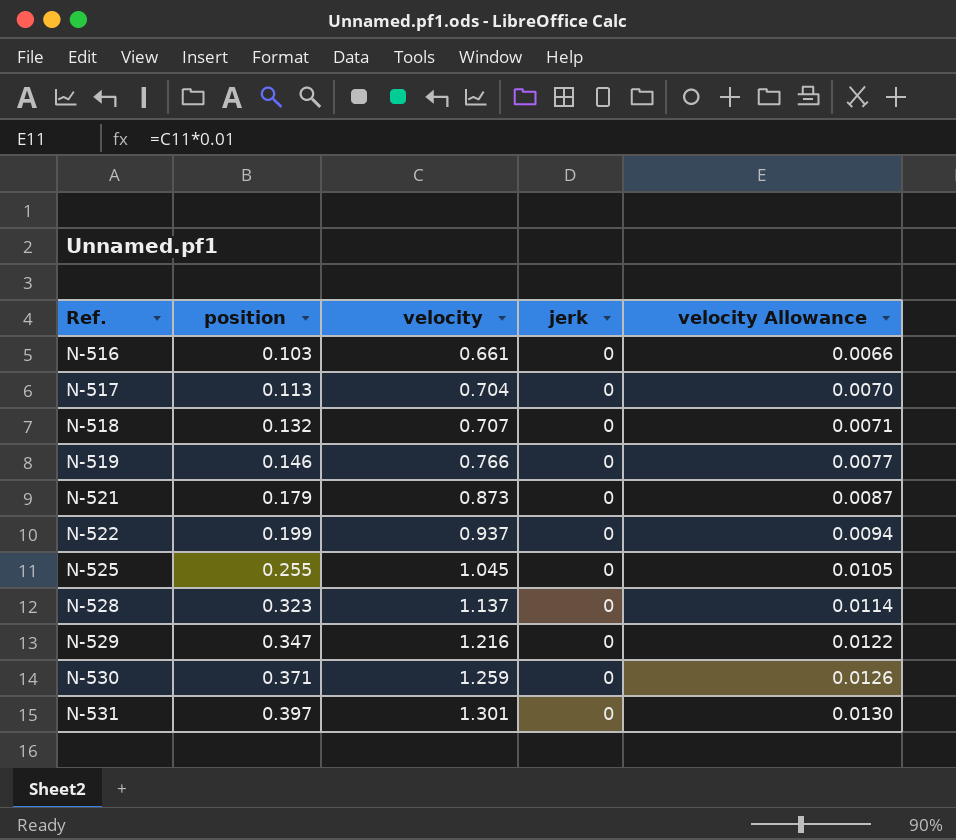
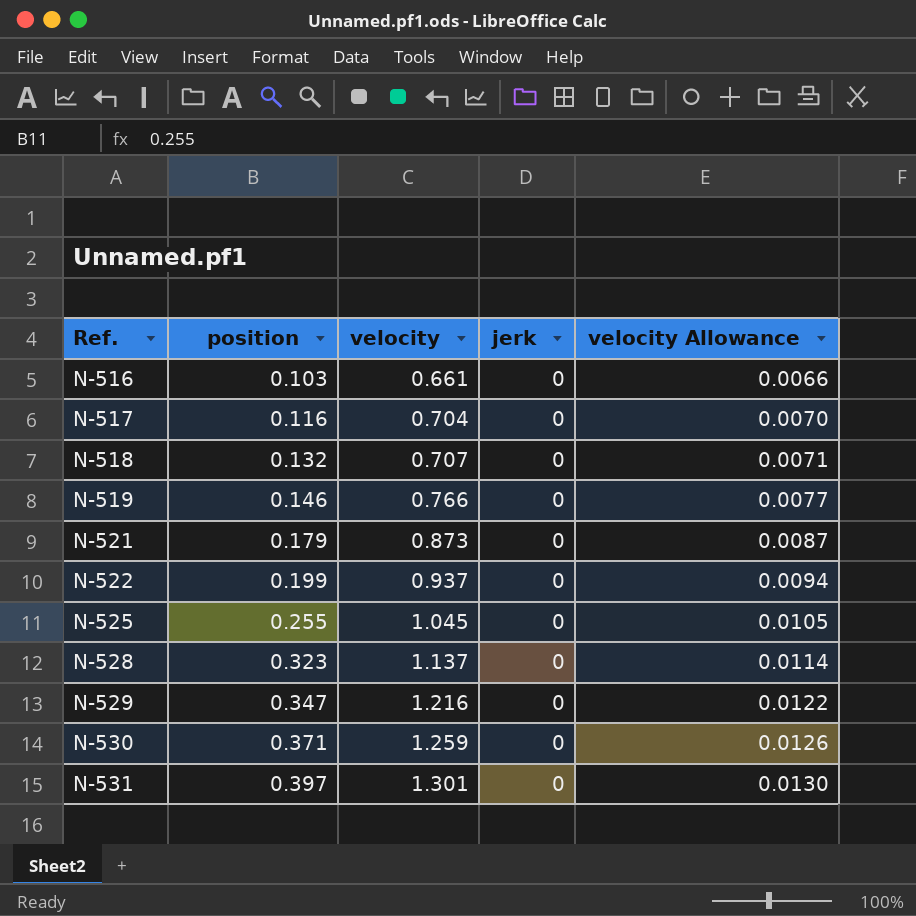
N-517 | position: 0.113 -> 0.116

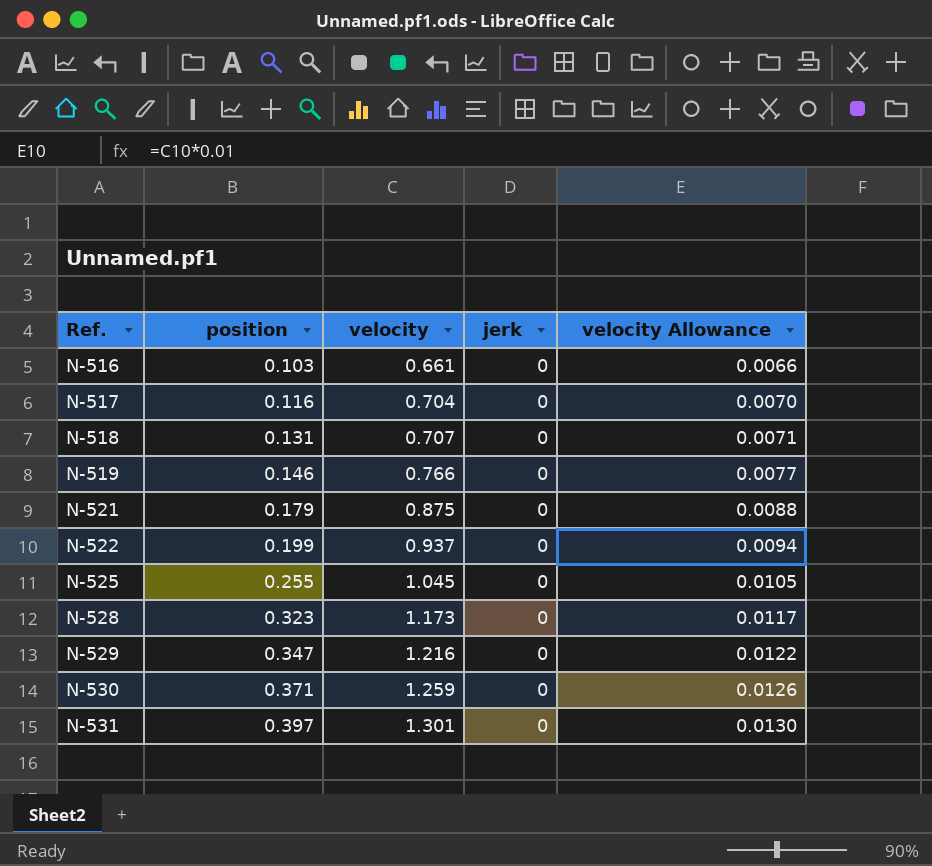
N-518 | position: 0.132 -> 0.131
N-521 | velocity: 0.873 -> 0.875
N-521 | velocity Allowance: 0.0087 -> 0.0088
N-528 | velocity: 1.137 -> 1.173
N-528 | velocity Allowance: 0.0114 -> 0.0117

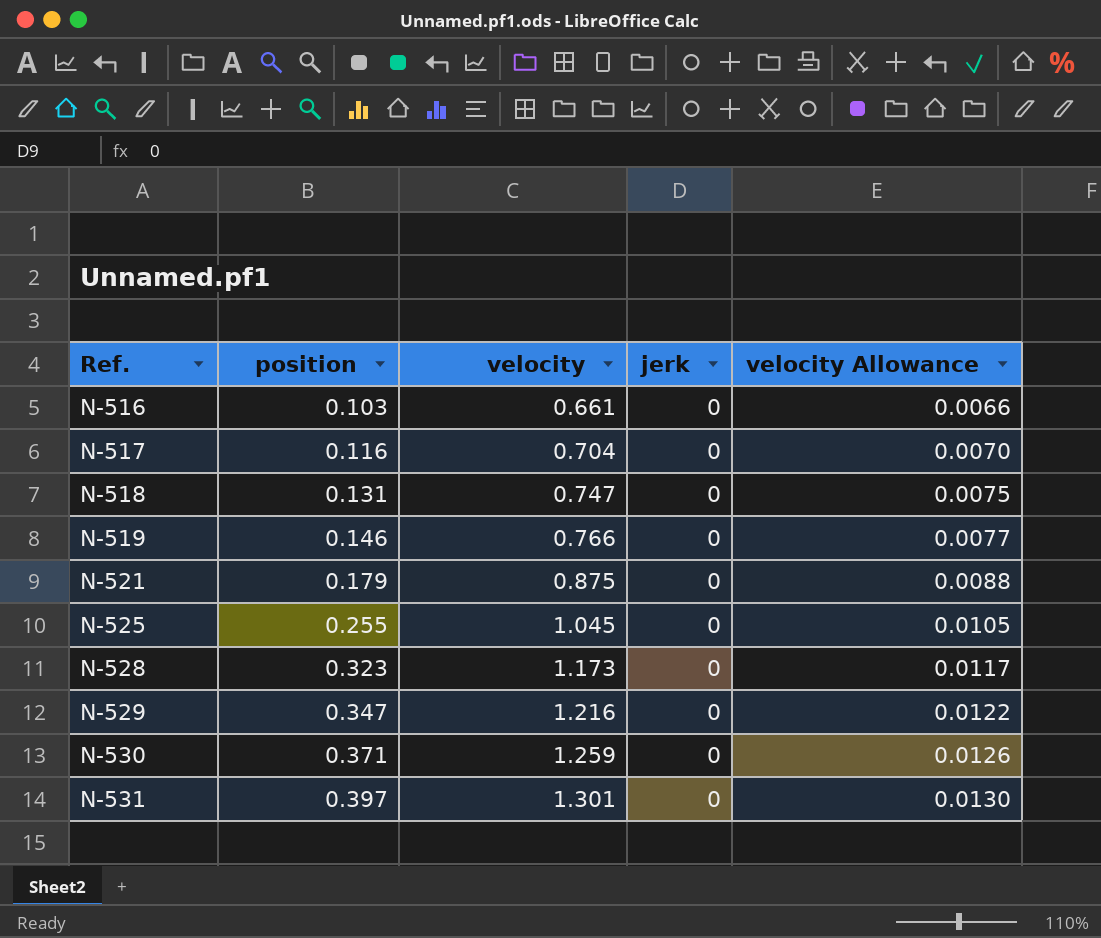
row N-522: 0.199 | 0.937 | 0 | 0.0094 -> none
N-518 | velocity: 0.707 -> 0.747
N-518 | velocity Allowance: 0.0071 -> 0.0075

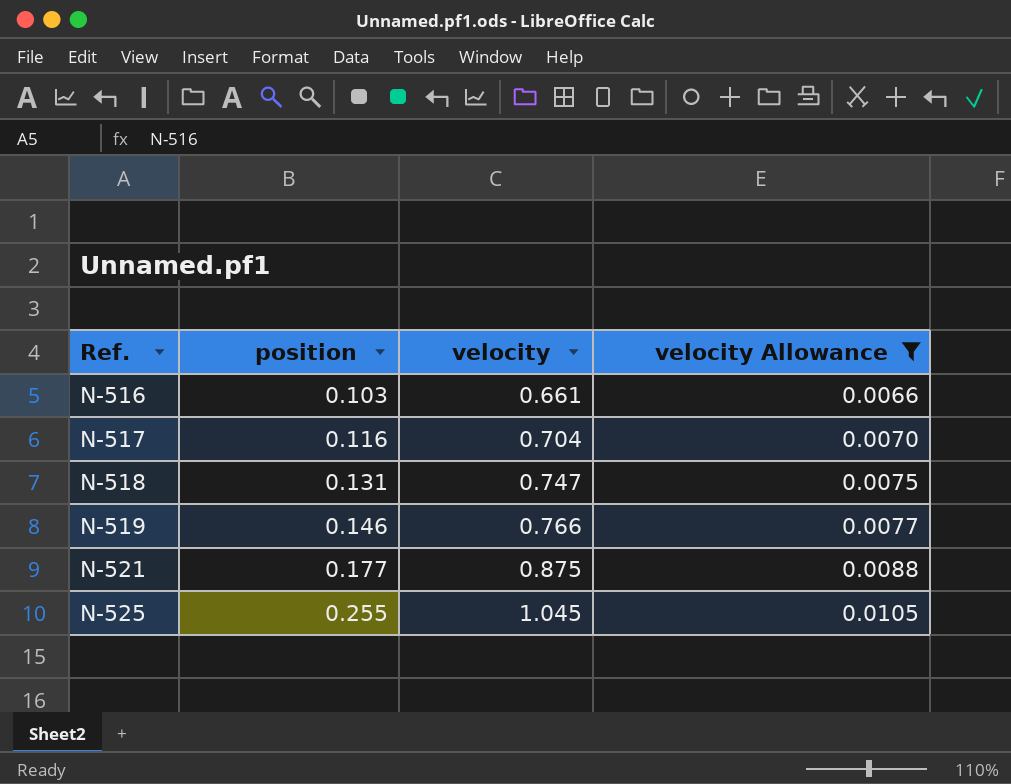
filter: none -> velocity Allowance <= 0.0105
column jerk | position: 4 -> none
N-521 | position: 0.179 -> 0.177

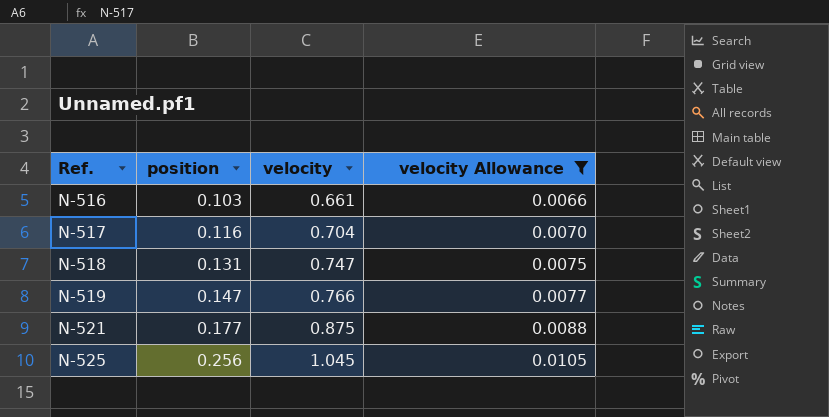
N-519 | position: 0.146 -> 0.147
N-525 | position: 0.255 -> 0.256

